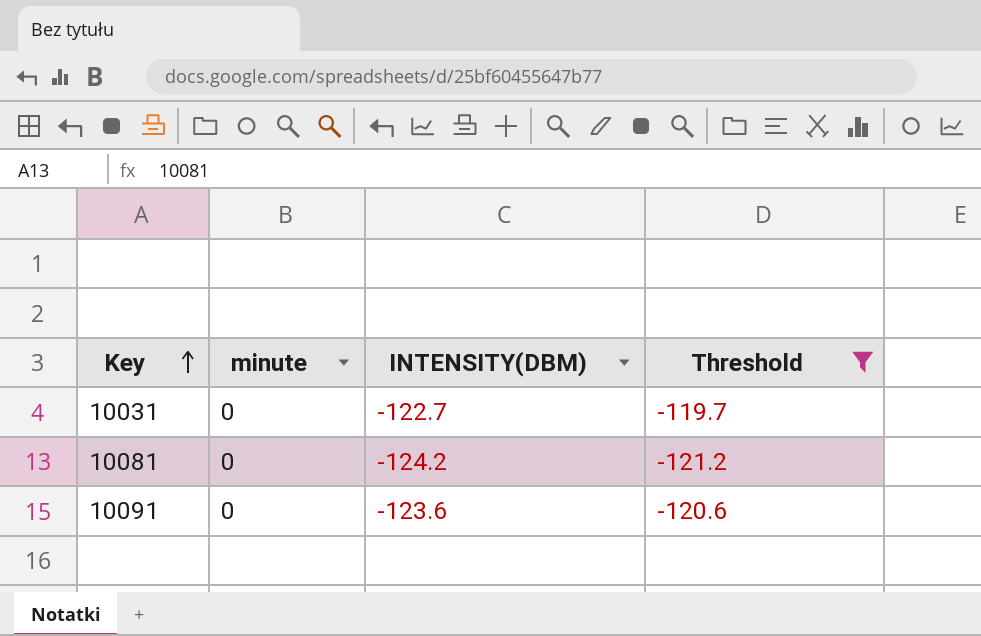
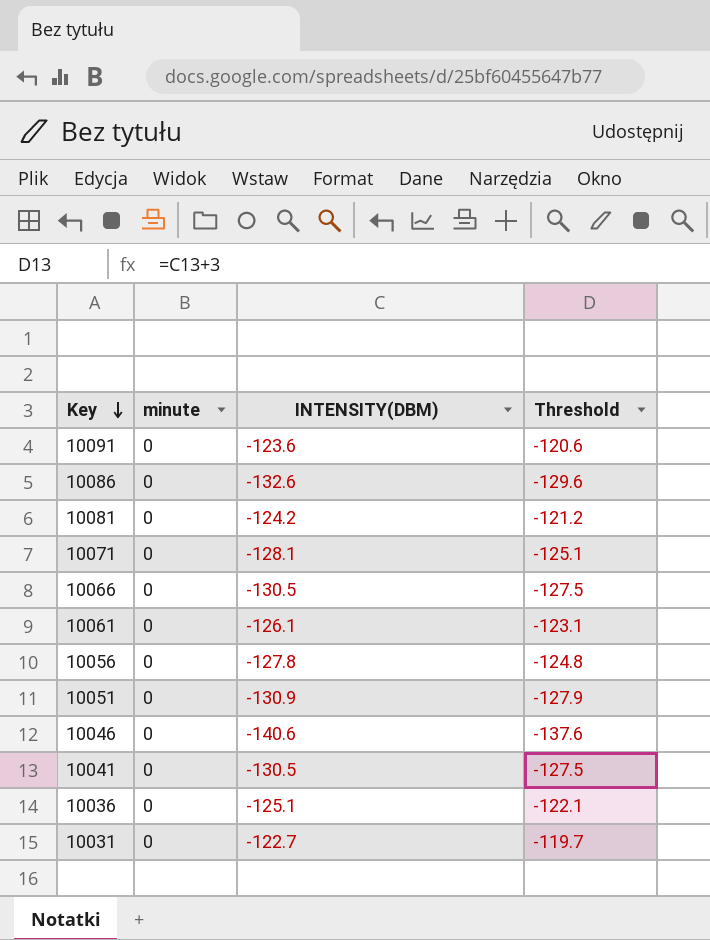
filter: Threshold >= -121.2 -> none
row order: Key ascending -> Key descending

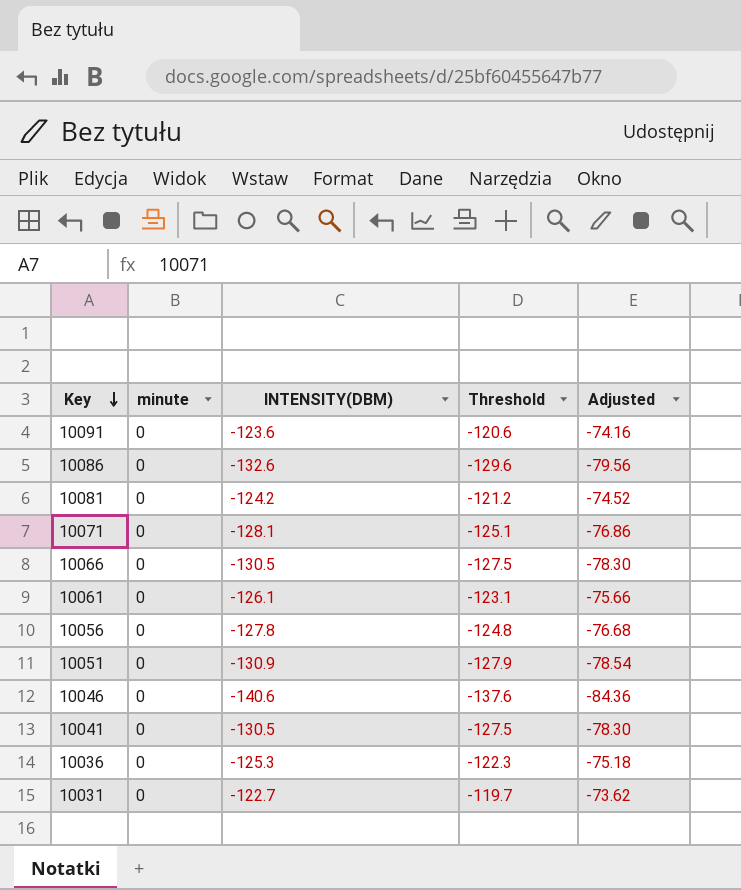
column Adjusted | formula: none -> [INTENSITY(DBM)] * 0.6
10036 | INTENSITY(DBM): -125.1 -> -125.3
10036 | Threshold: -122.1 -> -122.3

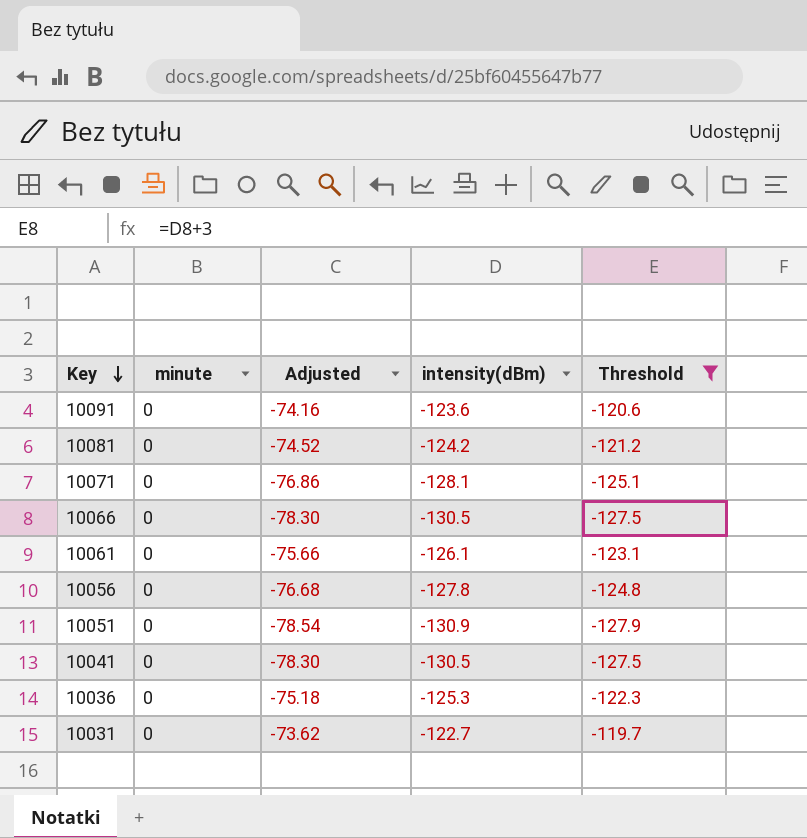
filter: none -> Threshold >= -127.9
column Adjusted | position: 5 -> 3
column name: INTENSITY(DBM) -> intensity(dBm)

